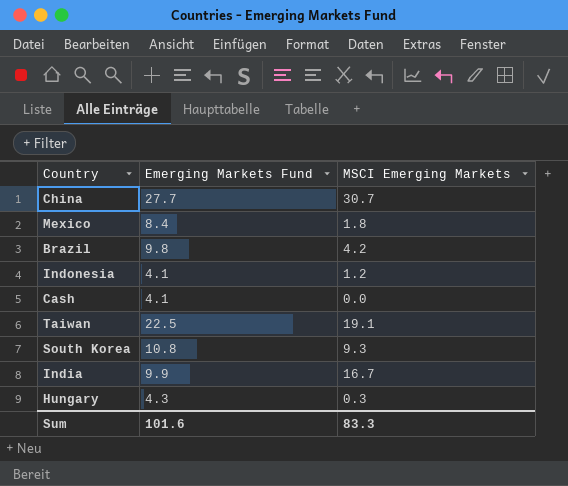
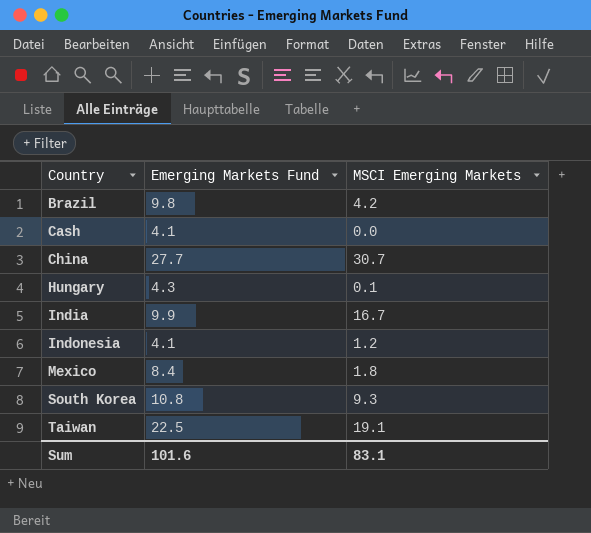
row order: none -> Country ascending
Hungary | MSCI Emerging Markets: 0.3 -> 0.1
Sum | MSCI Emerging Markets: 83.3 -> 83.1

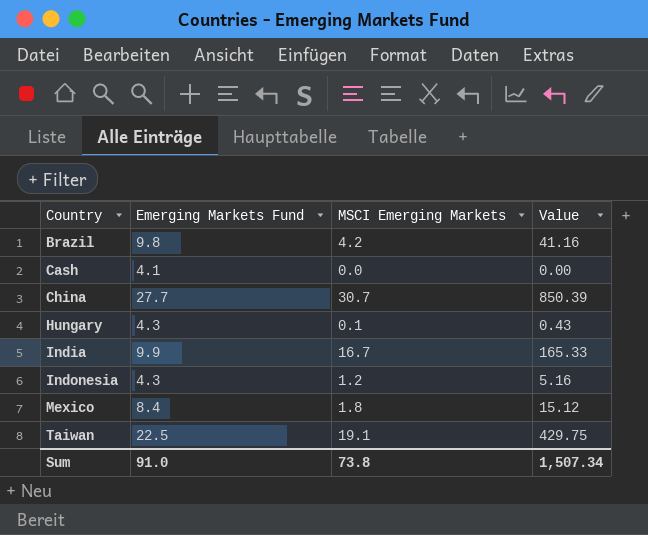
column Value | formula: none -> [Emerging Markets Fund] * [MSCI Emerging Markets]
row South Korea: 10.8 | 9.3 -> none
Indonesia | Emerging Markets Fund: 4.1 -> 4.3
Sum | Emerging Markets Fund: 101.6 -> 91.0
Sum | MSCI Emerging Markets: 83.1 -> 73.8

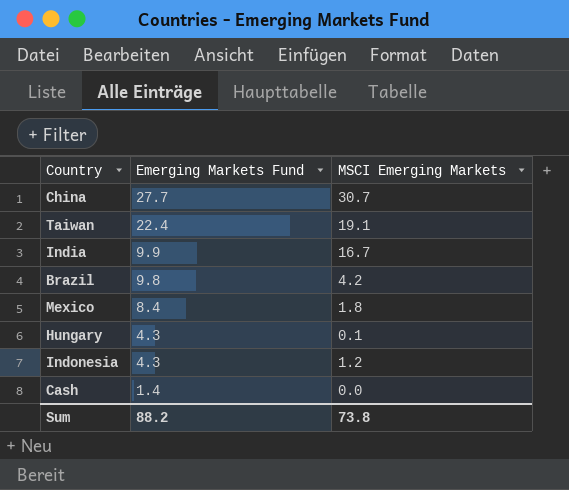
row order: Country ascending -> Emerging Markets Fund descending
column Value | formula: [Emerging Markets Fund] * [MSCI Emerging Markets] -> none
Taiwan | Emerging Markets Fund: 22.5 -> 22.4
Cash | Emerging Markets Fund: 4.1 -> 1.4
Sum | Emerging Markets Fund: 91.0 -> 88.2

